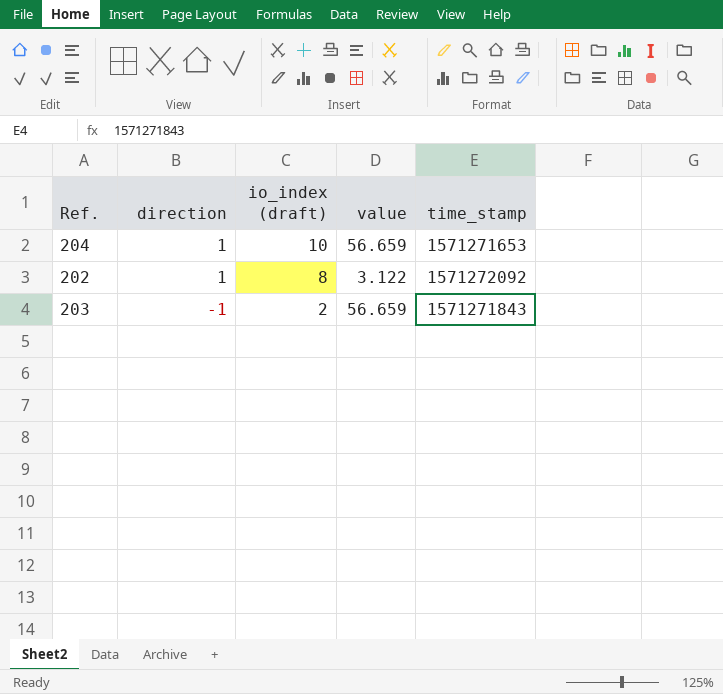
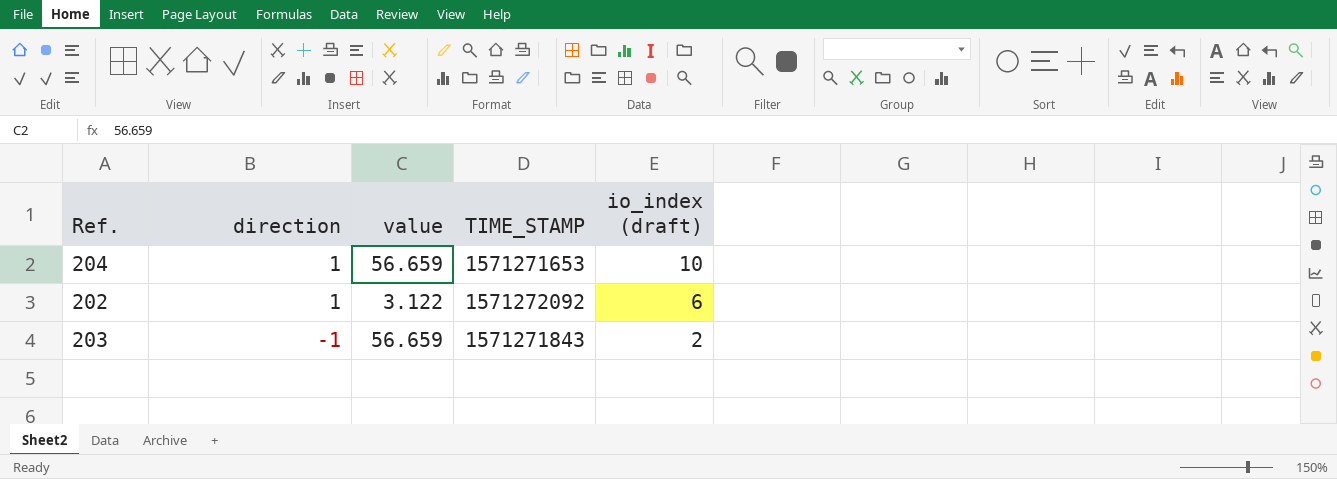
column name: time_stamp -> TIME_STAMP
column io_index (draft) | position: 3 -> 5
202 | io_index (draft): 8 -> 6

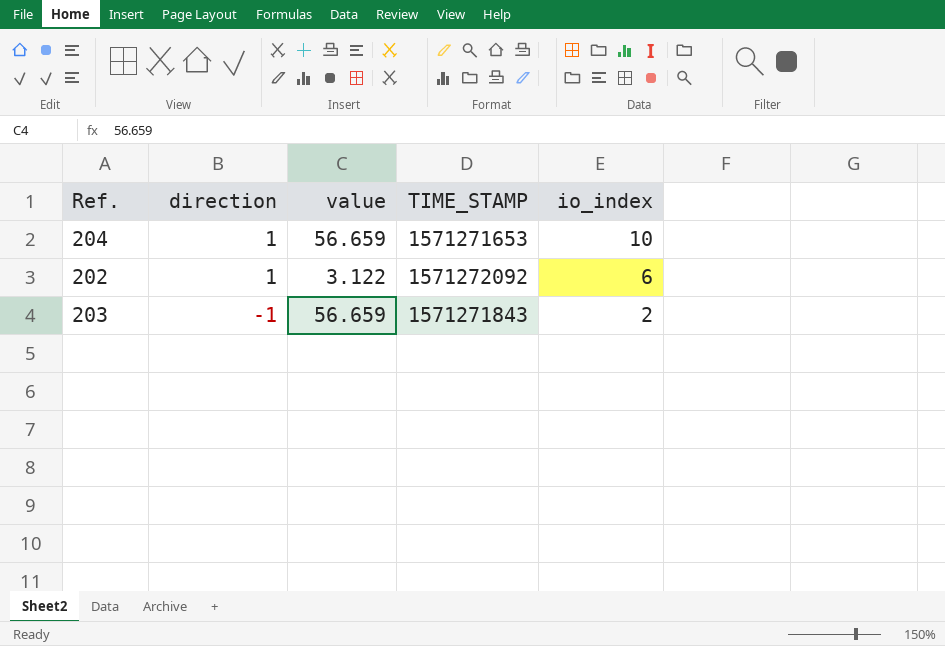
column name: io_index (draft) -> io_index

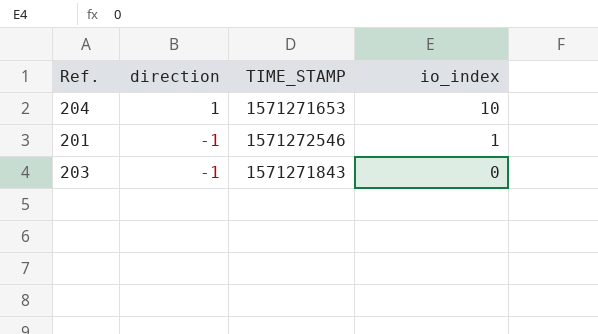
column value | position: 3 -> none
row 202: 1 | 3.122 | 1571272092 | 6 -> none
row 201: none -> -1 | 1571272546 | 1
203 | io_index: 2 -> 0

